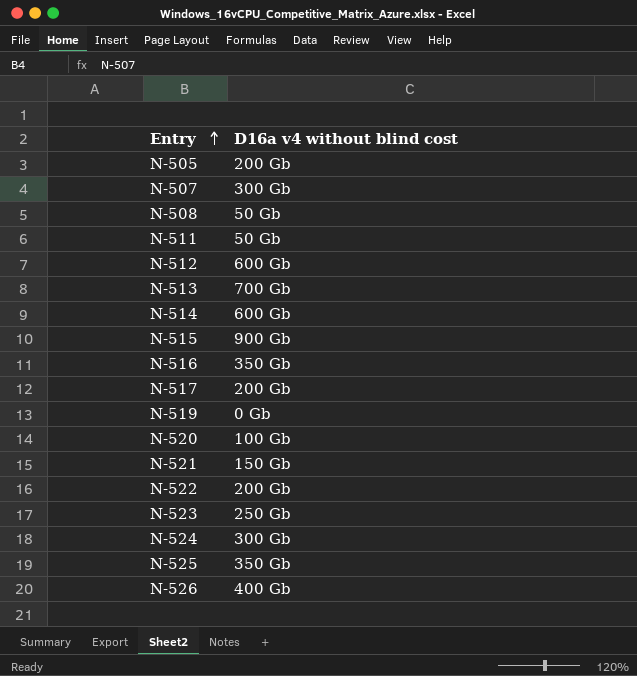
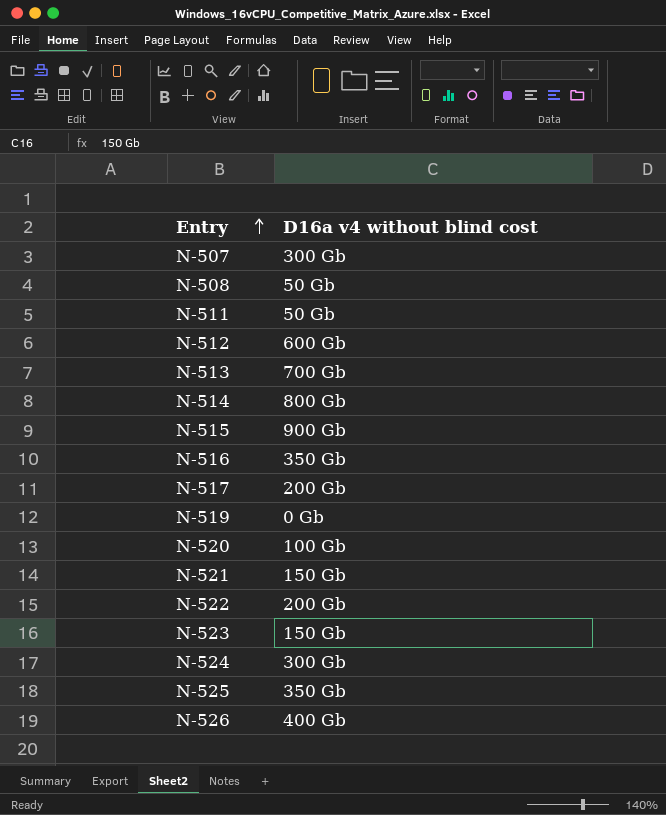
row N-505: 200 Gb -> none
N-514 | D16a v4 without blind cost: 600 Gb -> 800 Gb
N-523 | D16a v4 without blind cost: 250 Gb -> 150 Gb

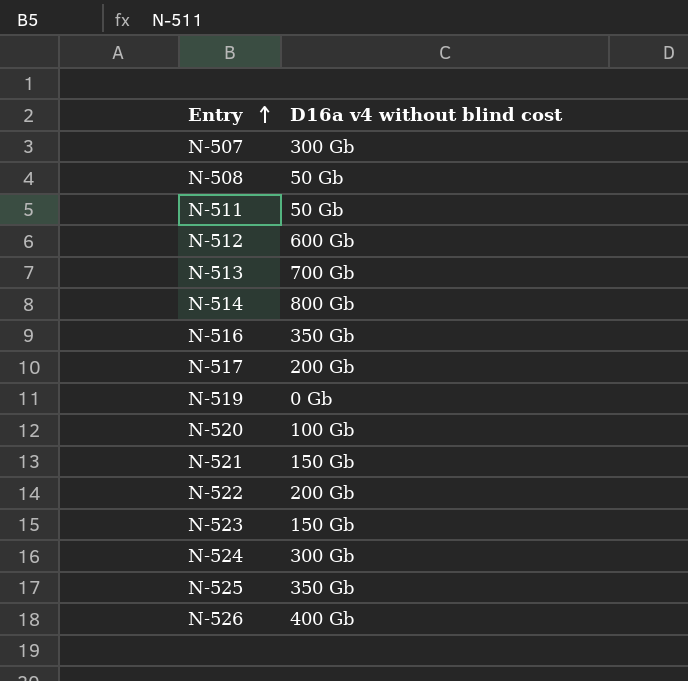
row N-515: 900 Gb -> none

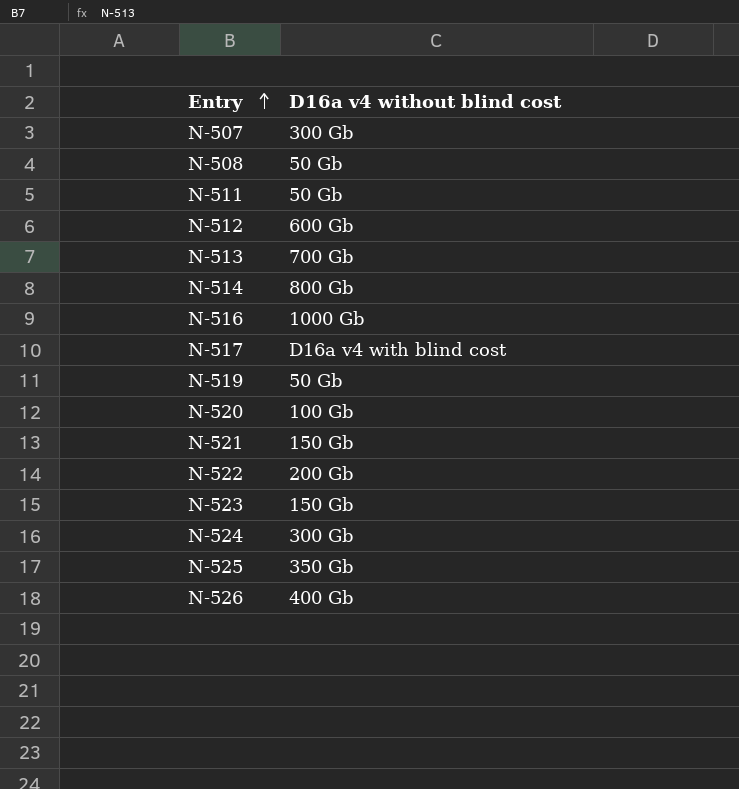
N-516 | D16a v4 without blind cost: 350 Gb -> 1000 Gb
N-517 | D16a v4 without blind cost: 200 Gb -> D16a v4 with blind cost
N-519 | D16a v4 without blind cost: 0 Gb -> 50 Gb

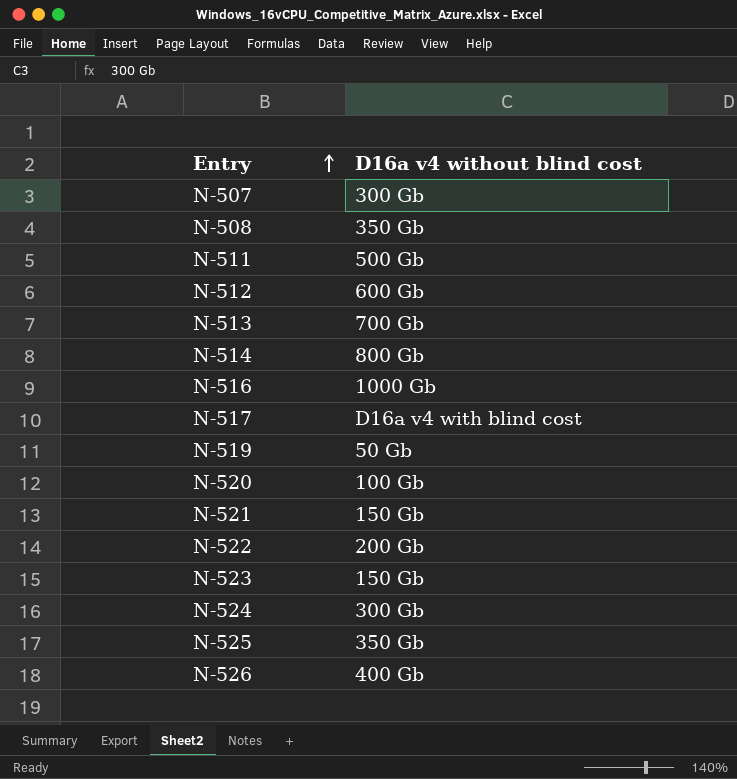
N-508 | D16a v4 without blind cost: 50 Gb -> 350 Gb
N-511 | D16a v4 without blind cost: 50 Gb -> 500 Gb

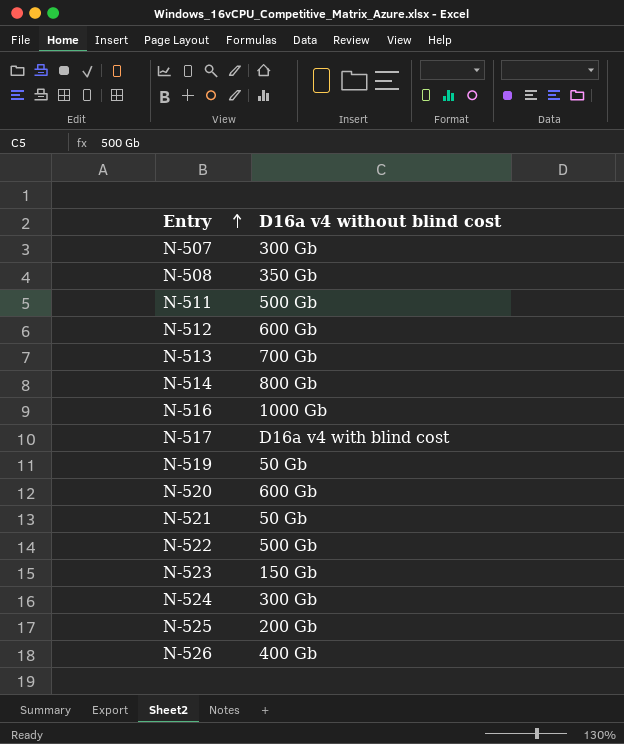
N-520 | D16a v4 without blind cost: 100 Gb -> 600 Gb
N-521 | D16a v4 without blind cost: 150 Gb -> 50 Gb
N-522 | D16a v4 without blind cost: 200 Gb -> 500 Gb
N-525 | D16a v4 without blind cost: 350 Gb -> 200 Gb

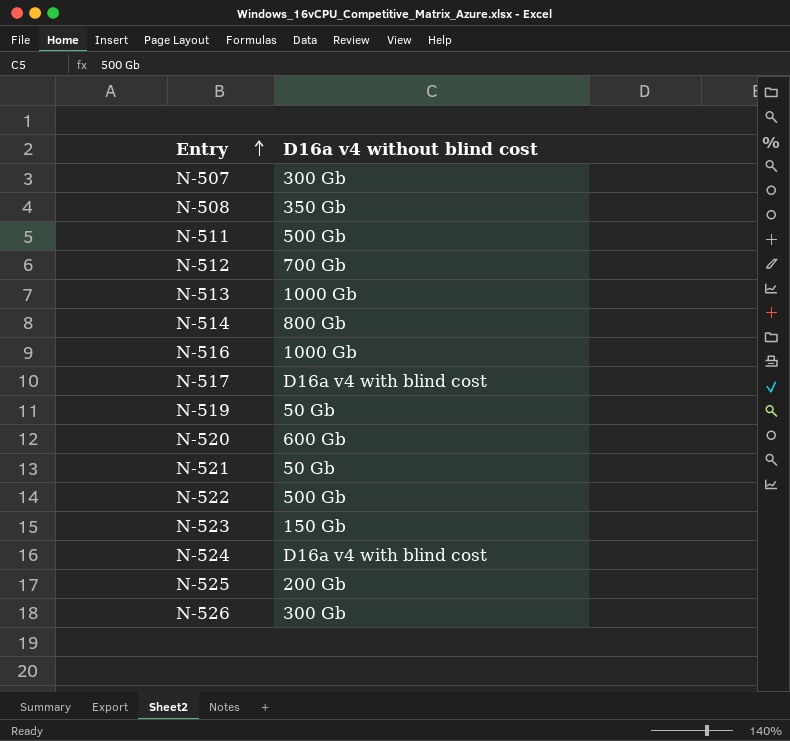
N-512 | D16a v4 without blind cost: 600 Gb -> 700 Gb
N-513 | D16a v4 without blind cost: 700 Gb -> 1000 Gb
N-524 | D16a v4 without blind cost: 300 Gb -> D16a v4 with blind cost
N-526 | D16a v4 without blind cost: 400 Gb -> 300 Gb

